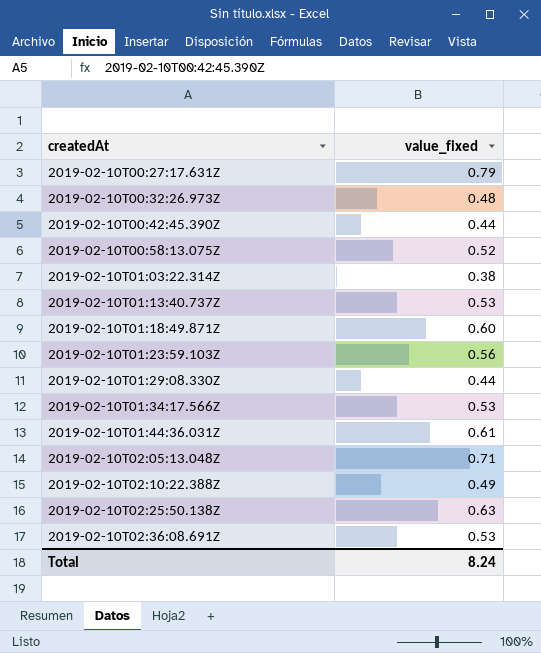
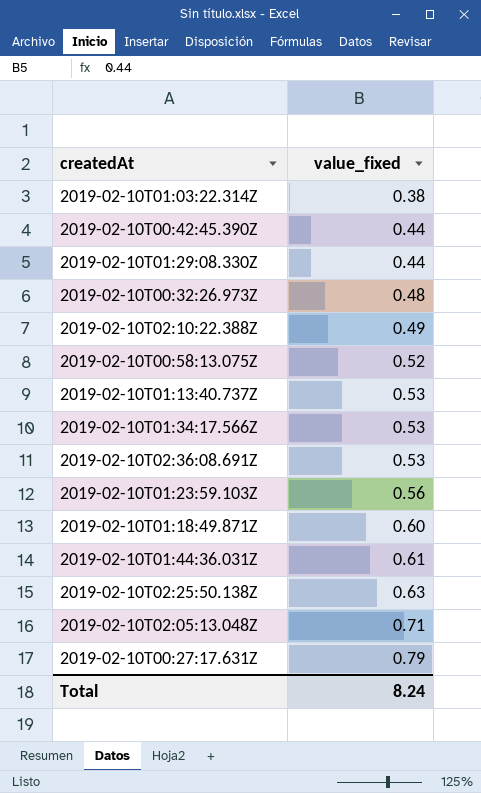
row order: createdAt ascending -> value_fixed ascending

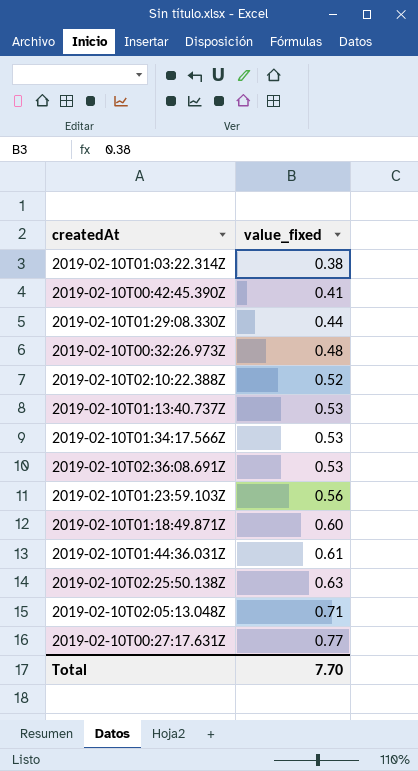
row 2019-02-10T00:58:13.075Z: 0.52 -> none
2019-02-10T00:42:45.390Z | value_fixed: 0.44 -> 0.41
2019-02-10T02:10:22.388Z | value_fixed: 0.49 -> 0.52
2019-02-10T00:27:17.631Z | value_fixed: 0.79 -> 0.77
Total | value_fixed: 8.24 -> 7.70

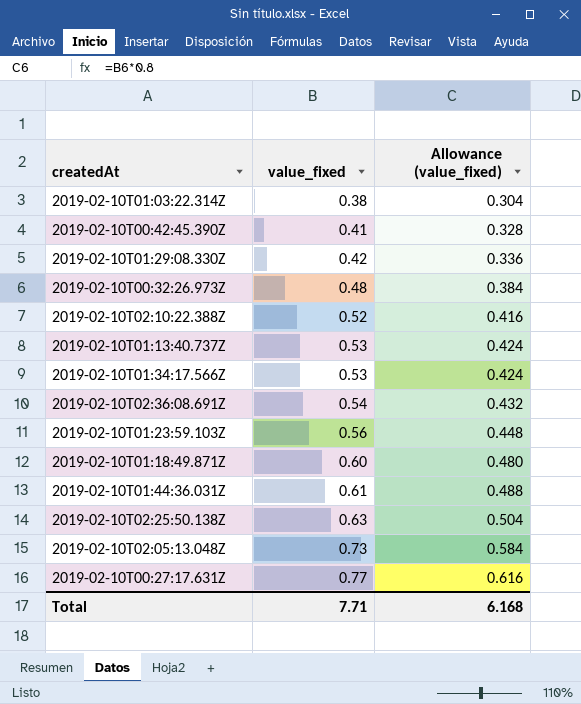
column Allowance (value_fixed) | formula: none -> [value_fixed] * 0.8
2019-02-10T01:29:08.330Z | value_fixed: 0.44 -> 0.42
2019-02-10T02:36:08.691Z | value_fixed: 0.53 -> 0.54
2019-02-10T02:05:13.048Z | value_fixed: 0.71 -> 0.73
Total | value_fixed: 7.70 -> 7.71

